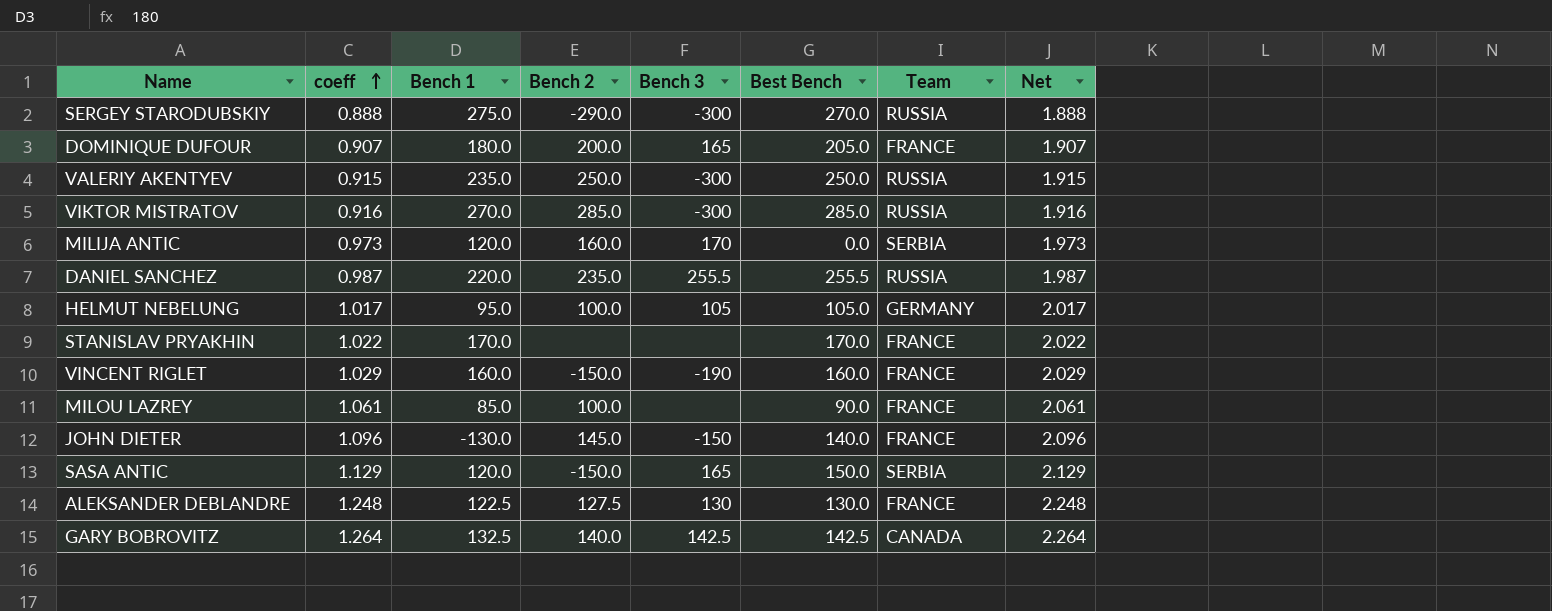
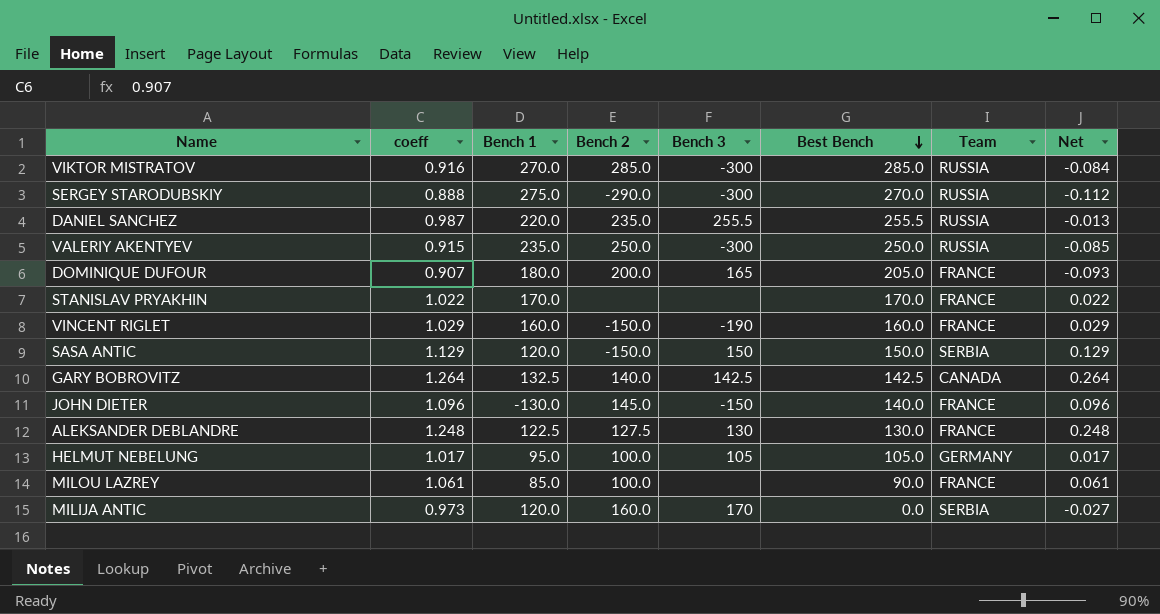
row order: coeff ascending -> Best Bench descending
column Net | formula: [coeff] + 1 -> [coeff] - 1
SASA ANTIC | Bench 3: 165 -> 150

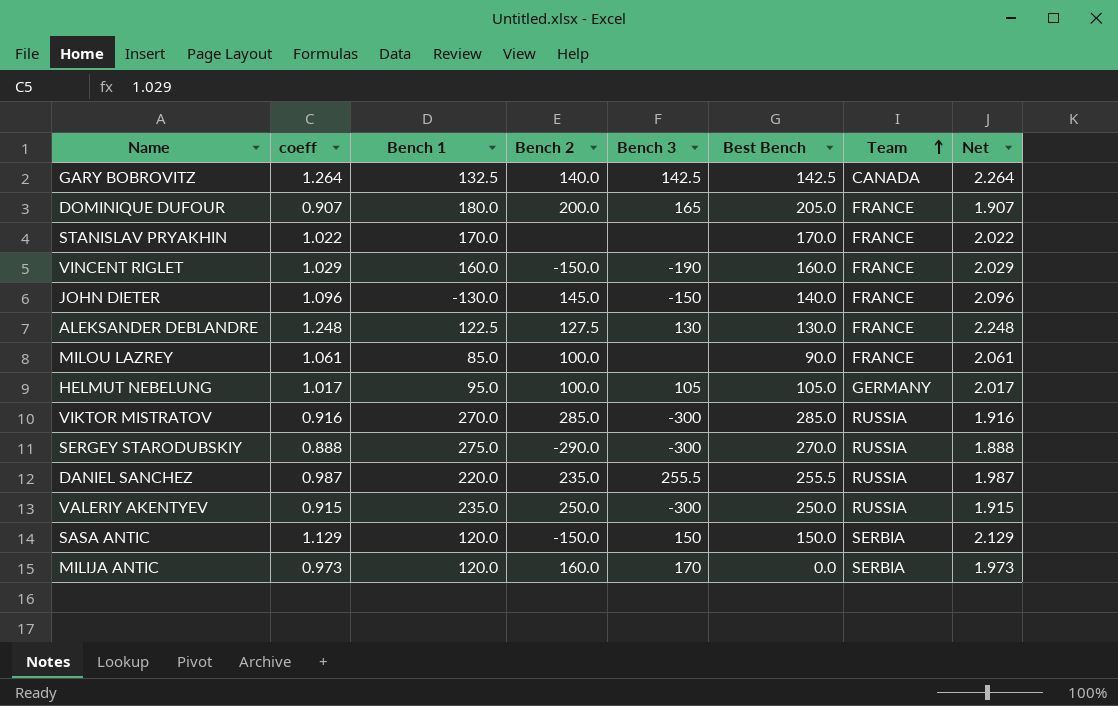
row order: Best Bench descending -> Team ascending
column Net | formula: [coeff] - 1 -> [coeff] + 1

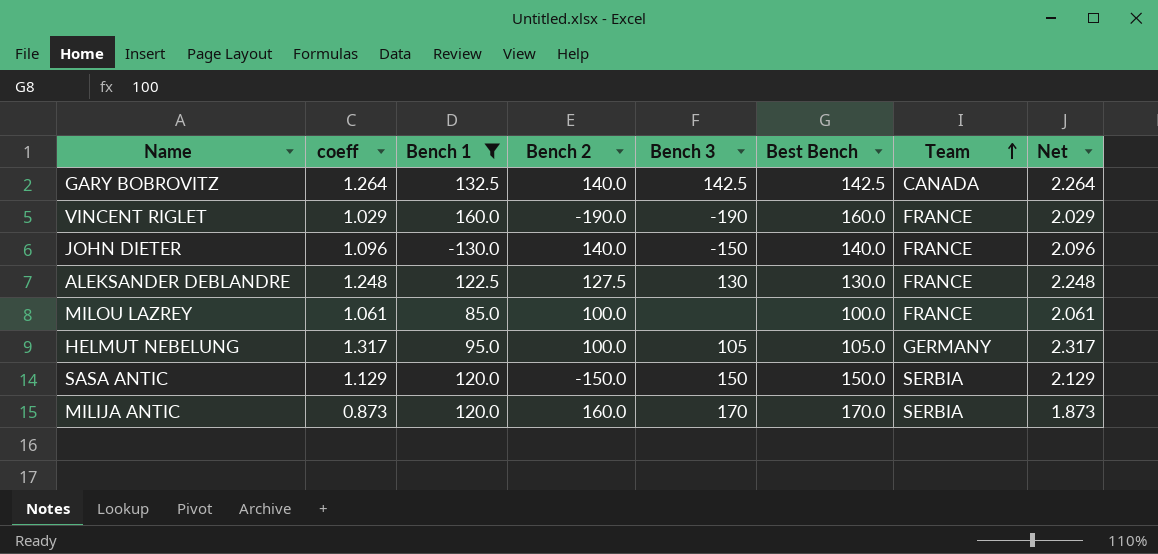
filter: none -> Bench 1 <= 160.0
VINCENT RIGLET | Bench 2: -150.0 -> -190.0
JOHN DIETER | Bench 2: 145.0 -> 140.0
MILOU LAZREY | Best Bench: 90.0 -> 100.0
HELMUT NEBELUNG | coeff: 1.017 -> 1.317
HELMUT NEBELUNG | Net: 2.017 -> 2.317
MILIJA ANTIC | coeff: 0.973 -> 0.873
MILIJA ANTIC | Best Bench: 0.0 -> 170.0
MILIJA ANTIC | Net: 1.973 -> 1.873

